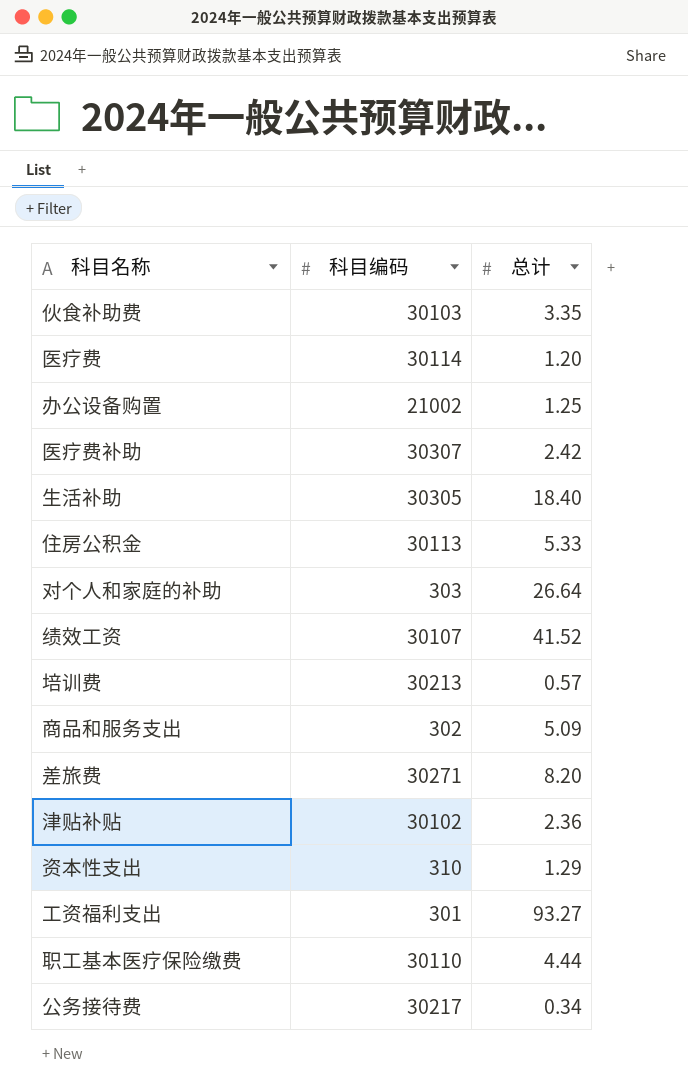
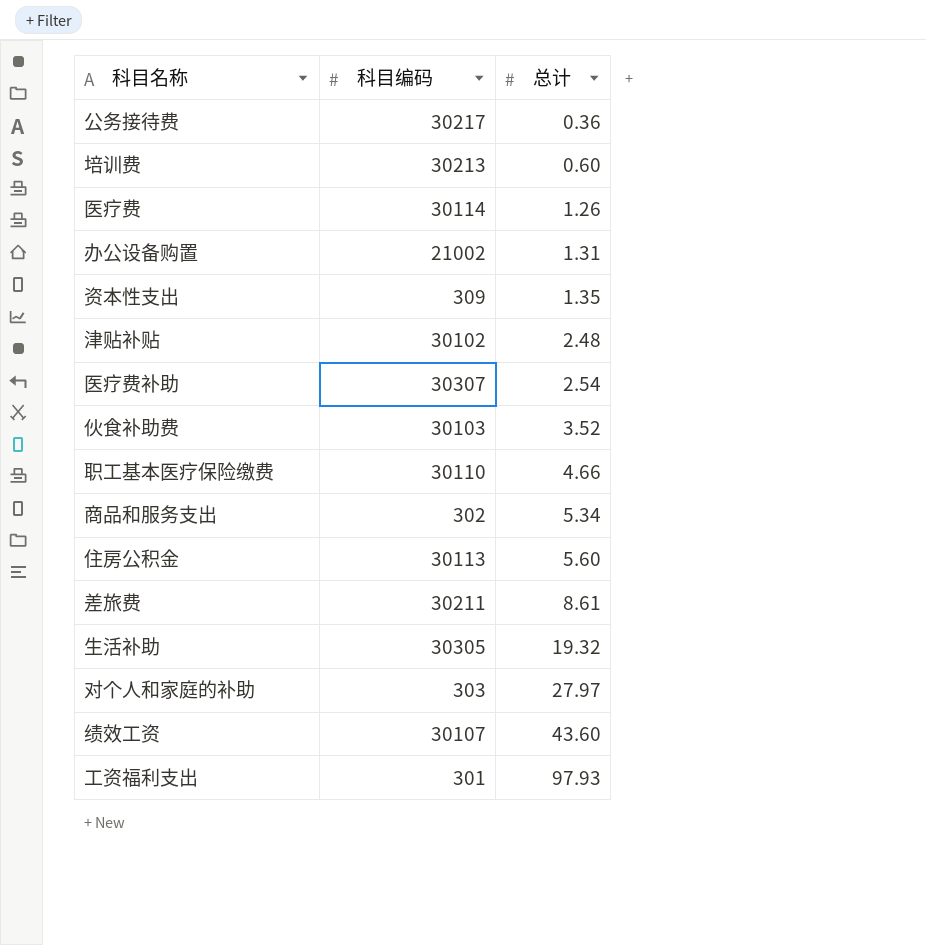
row order: none -> 总计 ascending
公务接待费 | 总计: 0.34 -> 0.36
培训费 | 总计: 0.57 -> 0.60
医疗费 | 总计: 1.20 -> 1.26
办公设备购置 | 总计: 1.25 -> 1.31
资本性支出 | 科目编码: 310 -> 309
资本性支出 | 总计: 1.29 -> 1.35
津贴补贴 | 总计: 2.36 -> 2.48
医疗费补助 | 总计: 2.42 -> 2.54
伙食补助费 | 总计: 3.35 -> 3.52
职工基本医疗保险缴费 | 总计: 4.44 -> 4.66
商品和服务支出 | 总计: 5.09 -> 5.34
住房公积金 | 总计: 5.33 -> 5.60
差旅费 | 科目编码: 30271 -> 30211
差旅费 | 总计: 8.20 -> 8.61
生活补助 | 总计: 18.40 -> 19.32
对个人和家庭的补助 | 总计: 26.64 -> 27.97
绩效工资 | 总计: 41.52 -> 43.60
工资福利支出 | 总计: 93.27 -> 97.93

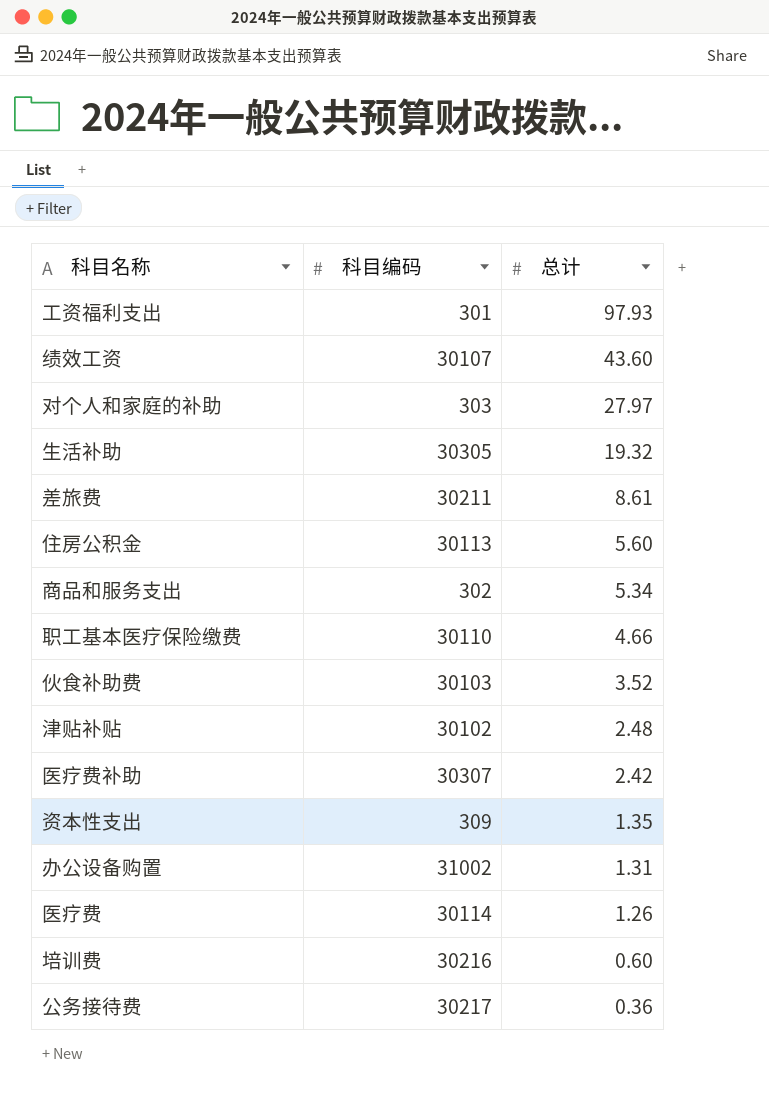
row order: 总计 ascending -> 总计 descending
医疗费补助 | 总计: 2.54 -> 2.42
办公设备购置 | 科目编码: 21002 -> 31002
培训费 | 科目编码: 30213 -> 30216

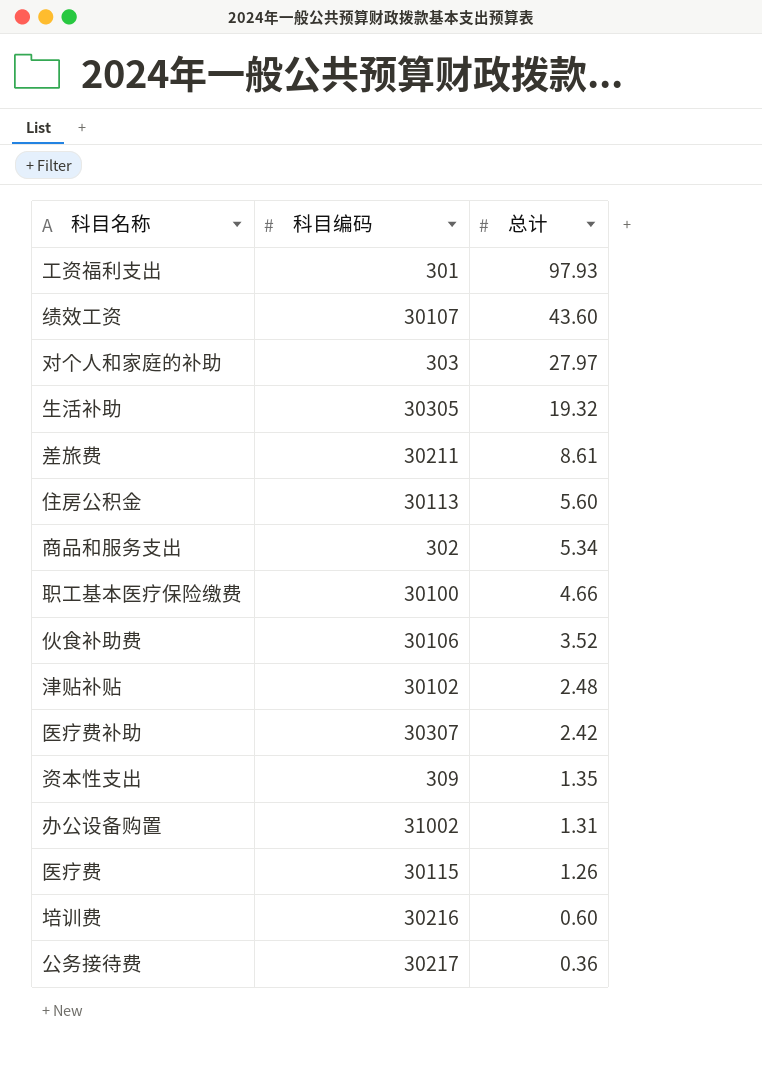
职工基本医疗保险缴费 | 科目编码: 30110 -> 30100
伙食补助费 | 科目编码: 30103 -> 30106
医疗费 | 科目编码: 30114 -> 30115

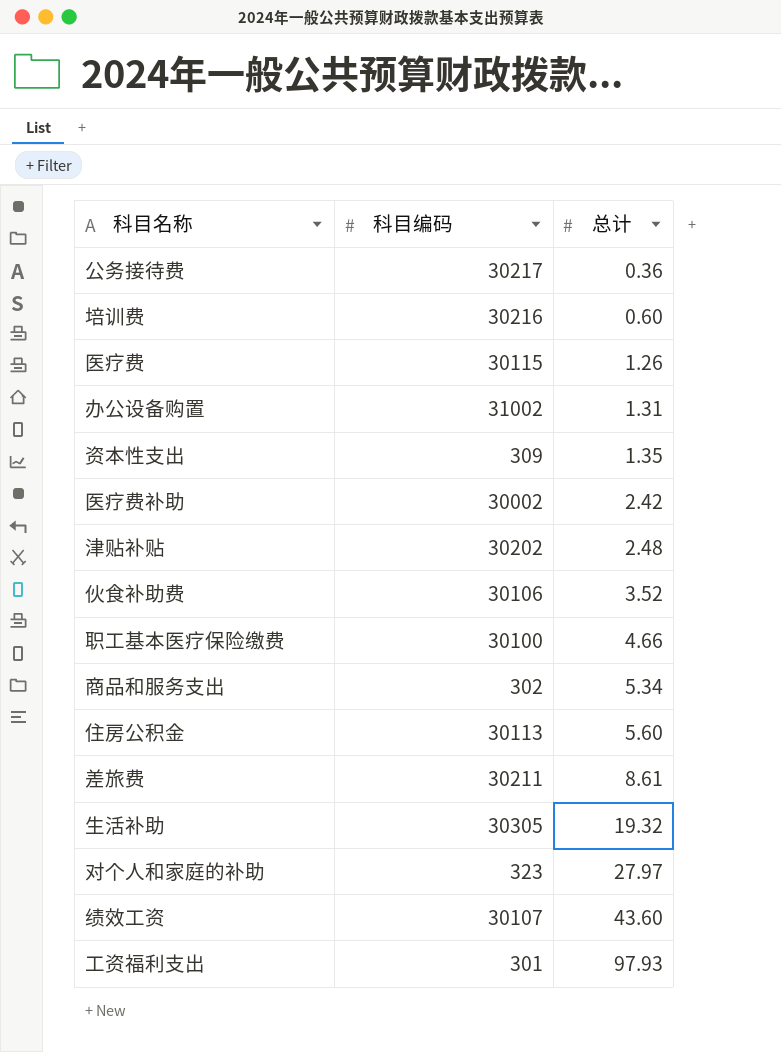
row order: 总计 descending -> 总计 ascending
医疗费补助 | 科目编码: 30307 -> 30002
津贴补贴 | 科目编码: 30102 -> 30202
对个人和家庭的补助 | 科目编码: 303 -> 323

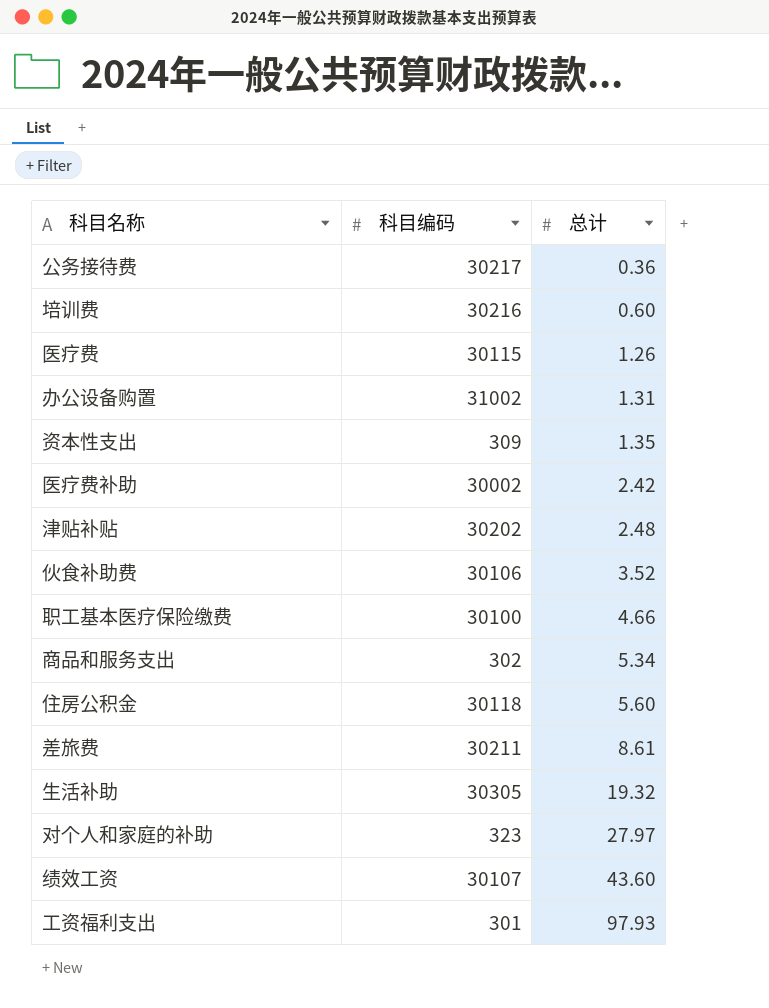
住房公积金 | 科目编码: 30113 -> 30118

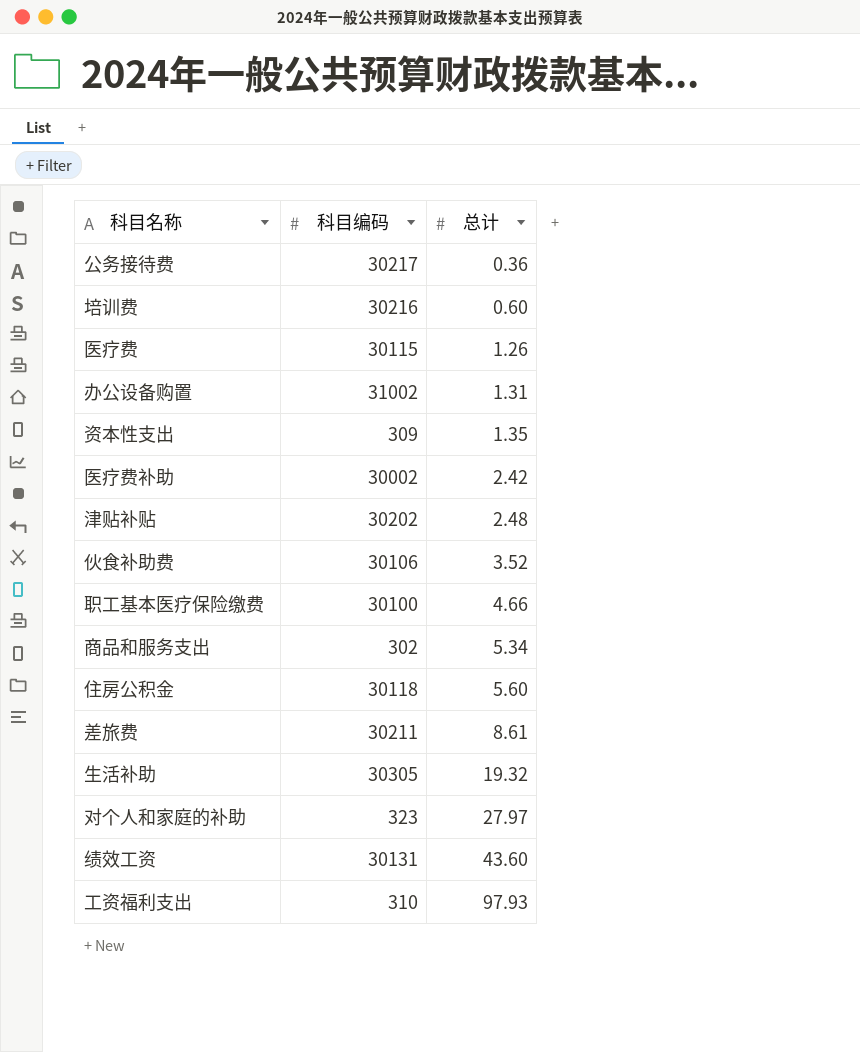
绩效工资 | 科目编码: 30107 -> 30131
工资福利支出 | 科目编码: 301 -> 310

